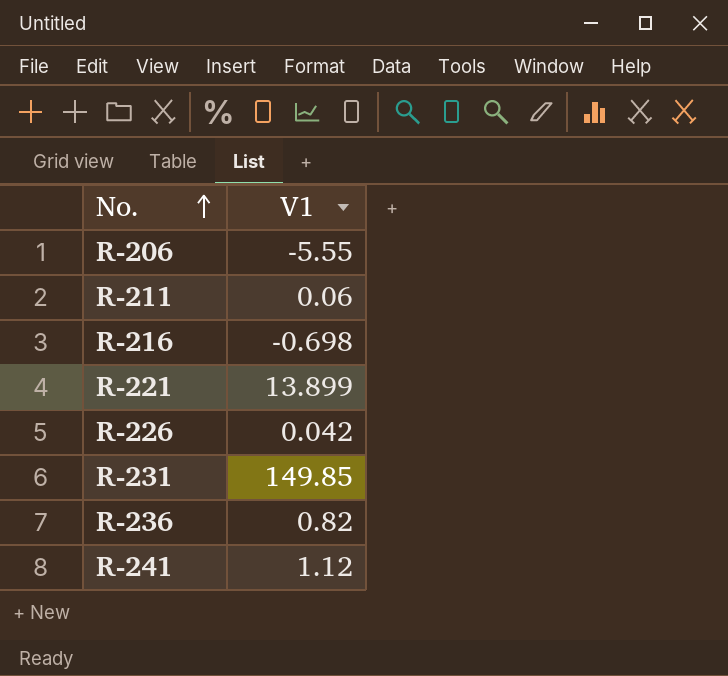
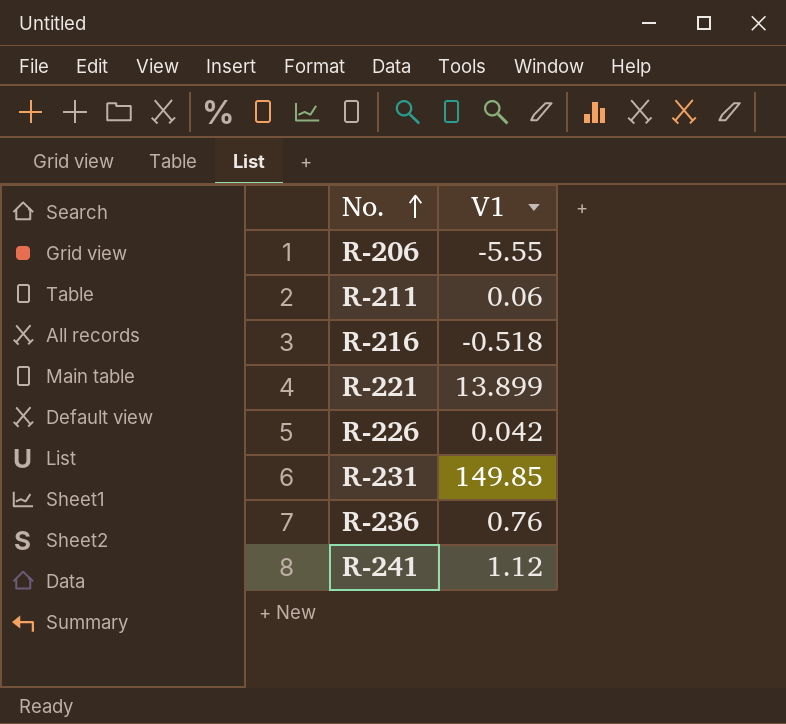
R-216 | V1: -0.698 -> -0.518
R-236 | V1: 0.82 -> 0.76

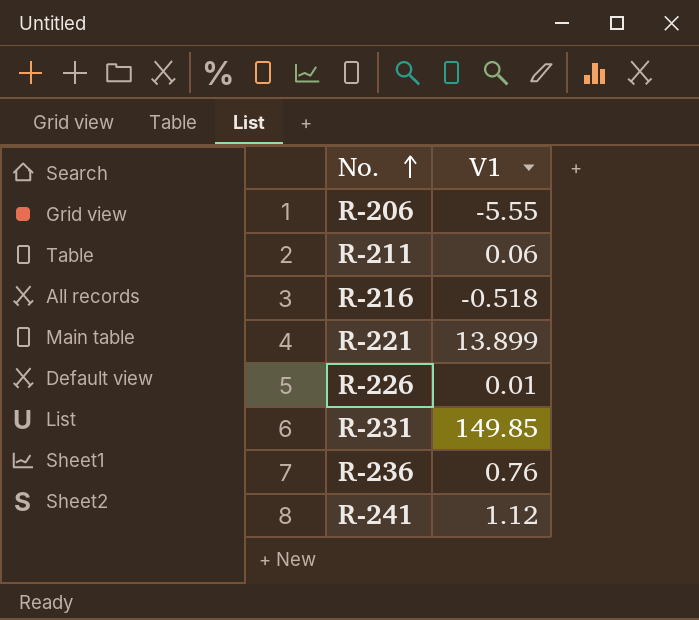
R-226 | V1: 0.042 -> 0.01

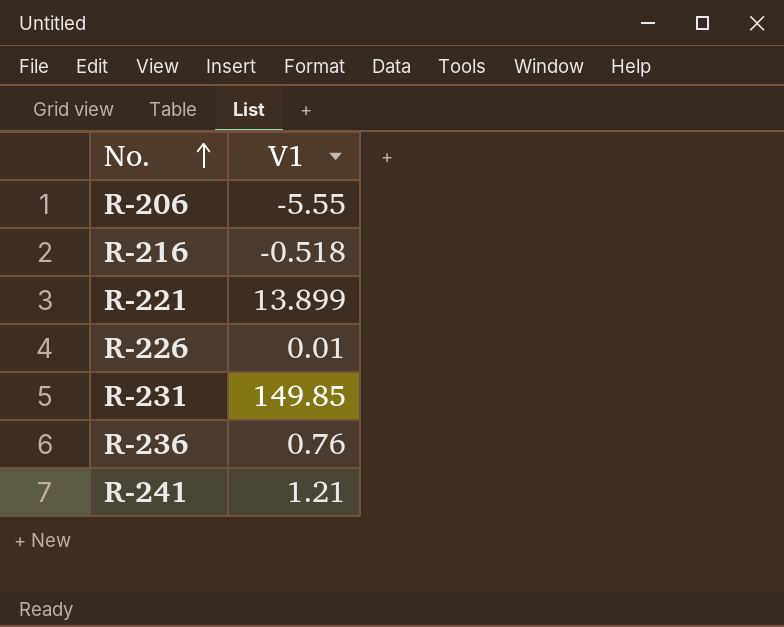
row R-211: 0.06 -> none
R-241 | V1: 1.12 -> 1.21

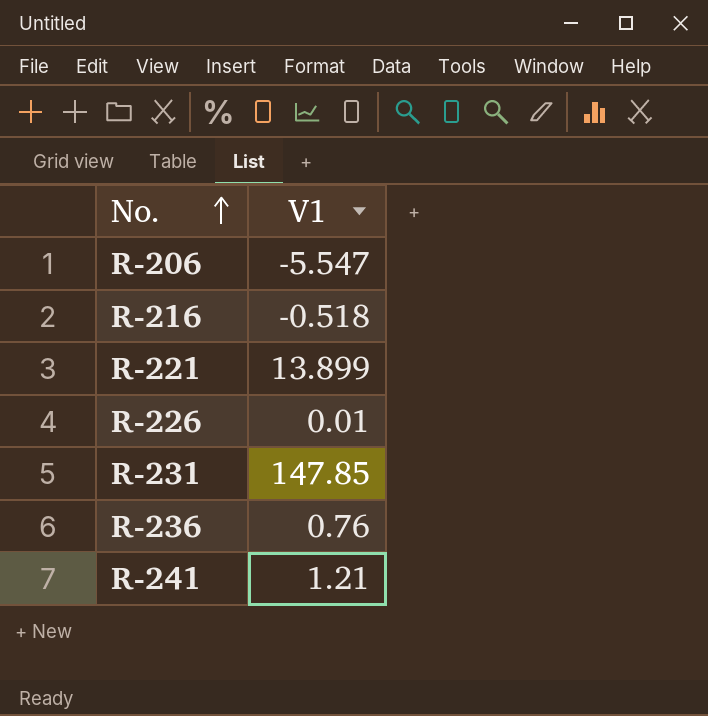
R-206 | V1: -5.55 -> -5.547
R-231 | V1: 149.85 -> 147.85

